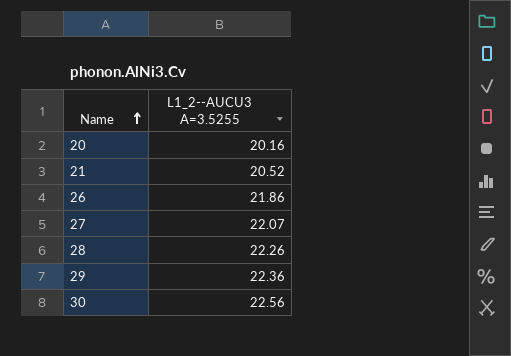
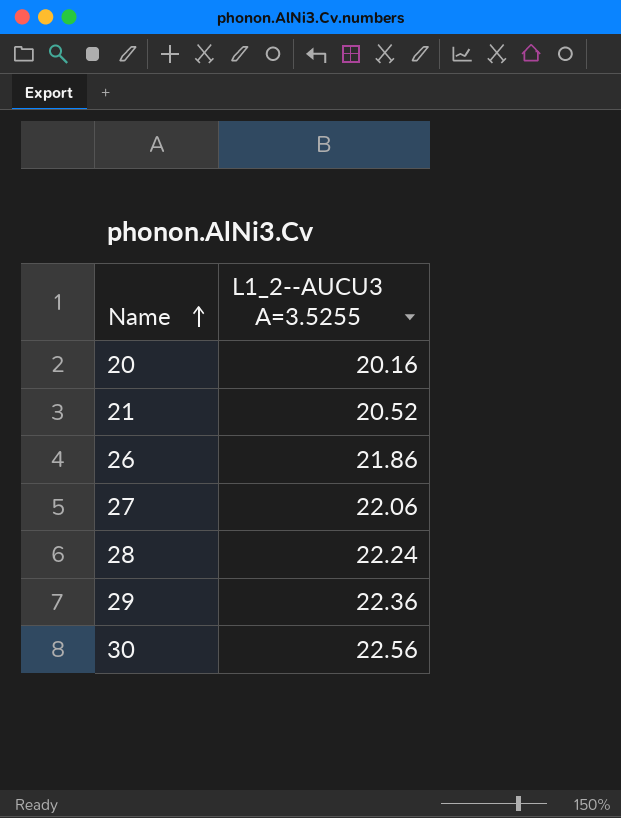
27 | L1_2--AUCU3 A=3.5255: 22.07 -> 22.06
28 | L1_2--AUCU3 A=3.5255: 22.26 -> 22.24

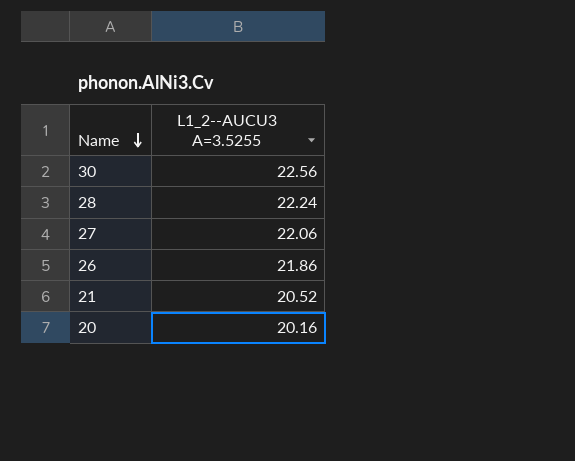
row order: Name ascending -> Name descending
row 29: 22.36 -> none

